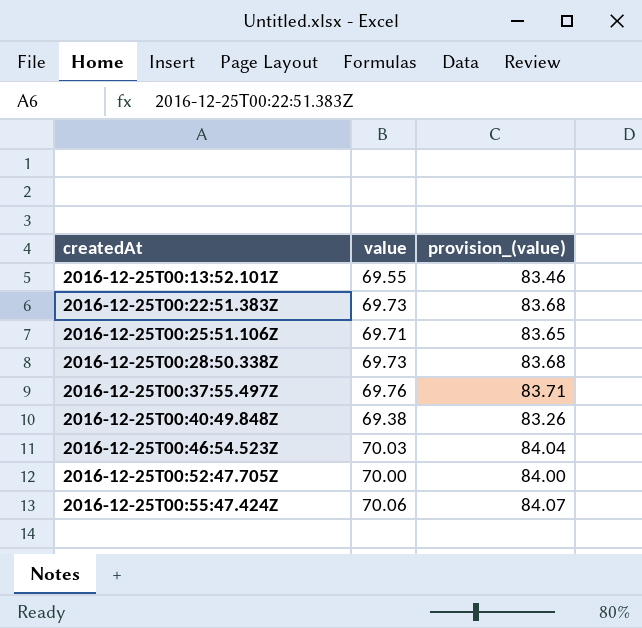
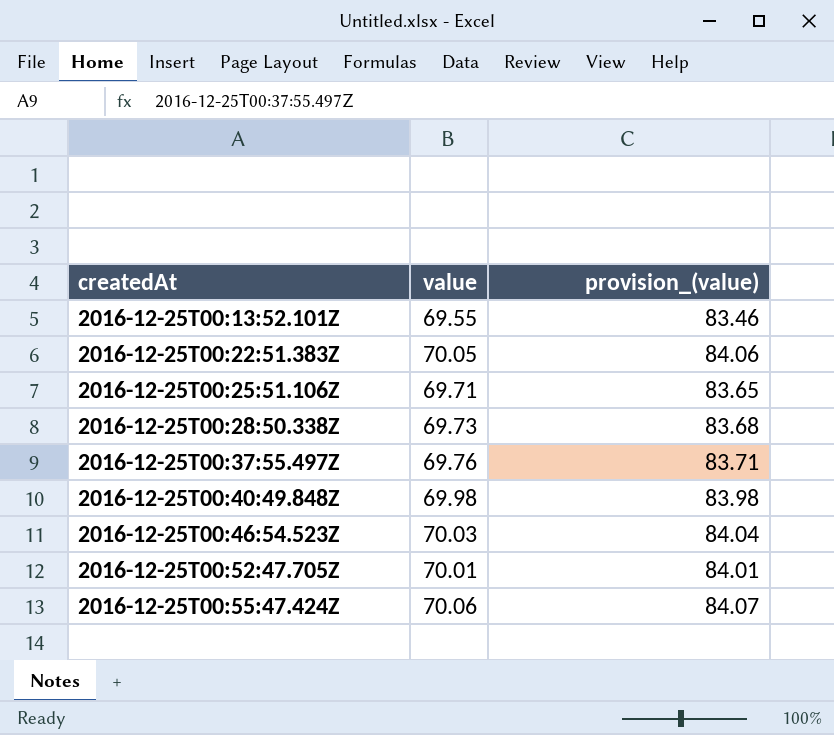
2016-12-25T00:22:51.383Z | value: 69.73 -> 70.05
2016-12-25T00:22:51.383Z | provision_(value): 83.68 -> 84.06
2016-12-25T00:40:49.848Z | value: 69.38 -> 69.98
2016-12-25T00:40:49.848Z | provision_(value): 83.26 -> 83.98
2016-12-25T00:52:47.705Z | value: 70.00 -> 70.01
2016-12-25T00:52:47.705Z | provision_(value): 84.00 -> 84.01

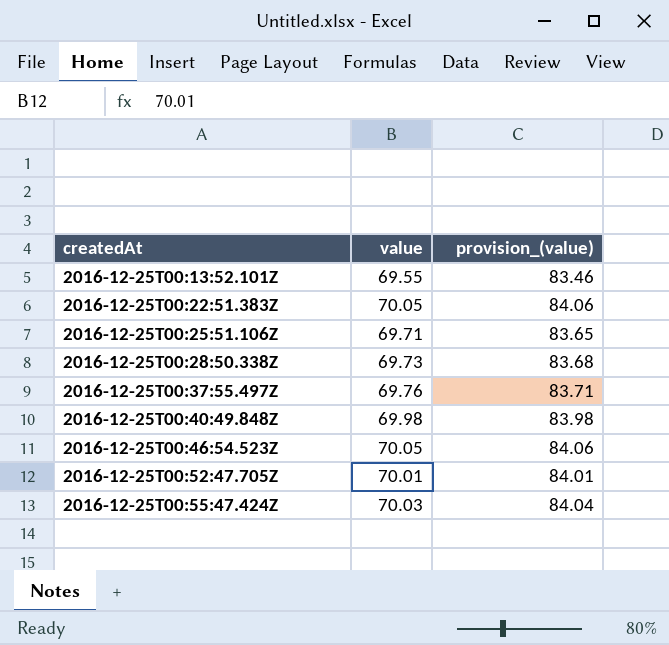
2016-12-25T00:46:54.523Z | value: 70.03 -> 70.05
2016-12-25T00:46:54.523Z | provision_(value): 84.04 -> 84.06
2016-12-25T00:55:47.424Z | value: 70.06 -> 70.03
2016-12-25T00:55:47.424Z | provision_(value): 84.07 -> 84.04

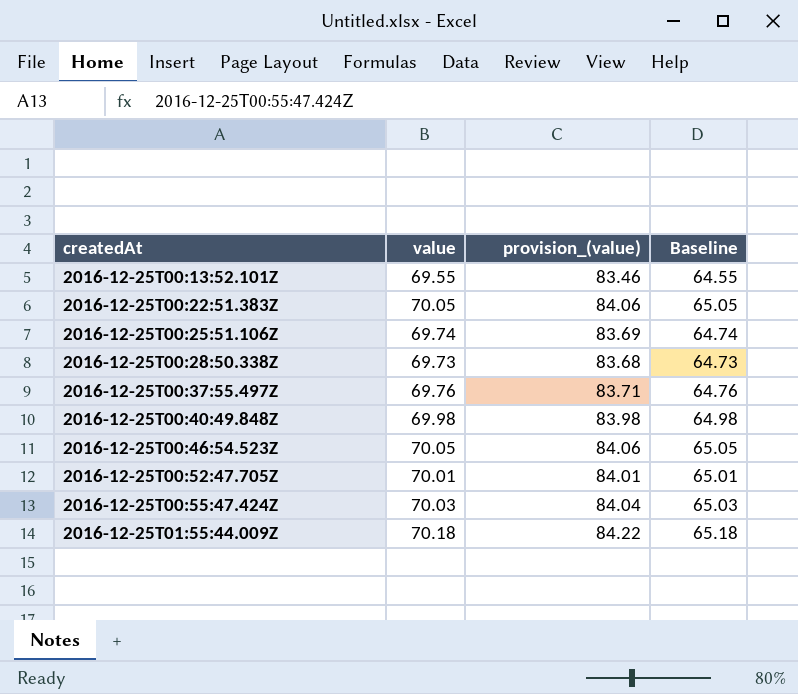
column Baseline | formula: none -> [value] - 5
2016-12-25T00:25:51.106Z | value: 69.71 -> 69.74
2016-12-25T00:25:51.106Z | provision_(value): 83.65 -> 83.69
row 2016-12-25T01:55:44.009Z: none -> 70.18 | 84.22 | 65.18

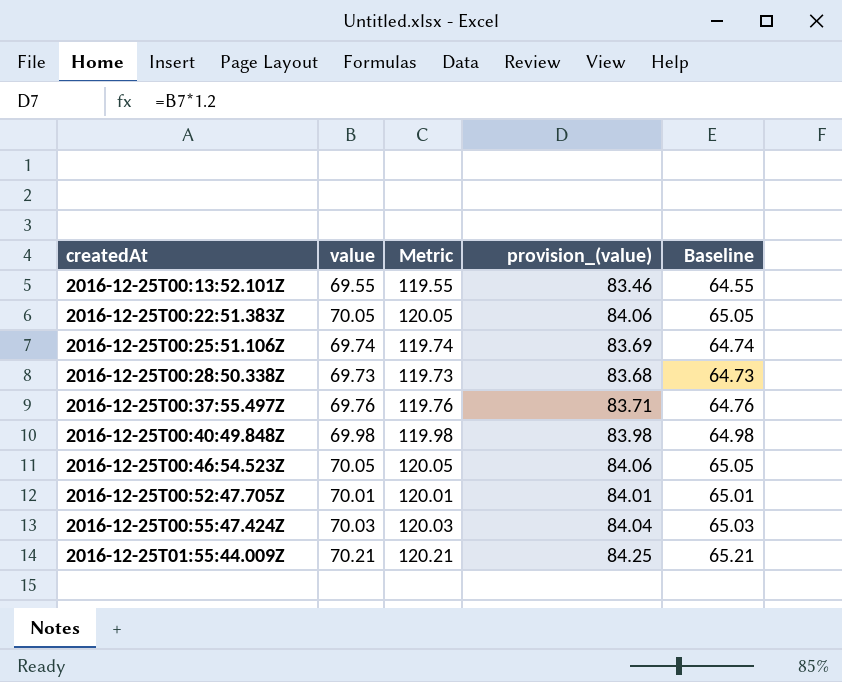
column Metric | formula: none -> [value] + 50
2016-12-25T01:55:44.009Z | value: 70.18 -> 70.21
2016-12-25T01:55:44.009Z | provision_(value): 84.22 -> 84.25
2016-12-25T01:55:44.009Z | Baseline: 65.18 -> 65.21

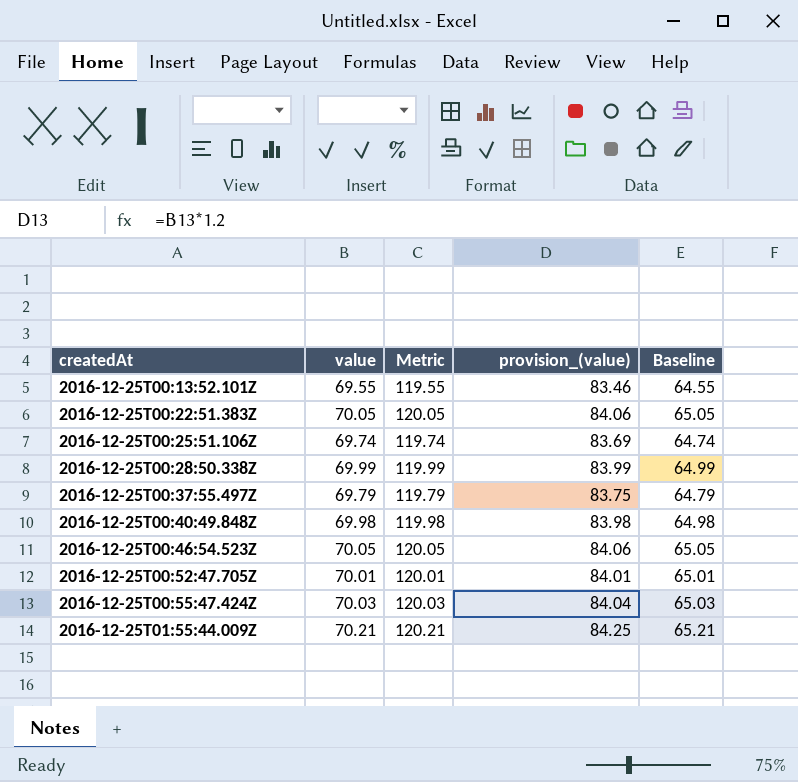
2016-12-25T00:28:50.338Z | value: 69.73 -> 69.99
2016-12-25T00:28:50.338Z | Metric: 119.73 -> 119.99
2016-12-25T00:28:50.338Z | provision_(value): 83.68 -> 83.99
2016-12-25T00:28:50.338Z | Baseline: 64.73 -> 64.99
2016-12-25T00:37:55.497Z | value: 69.76 -> 69.79
2016-12-25T00:37:55.497Z | Metric: 119.76 -> 119.79
2016-12-25T00:37:55.497Z | provision_(value): 83.71 -> 83.75
2016-12-25T00:37:55.497Z | Baseline: 64.76 -> 64.79

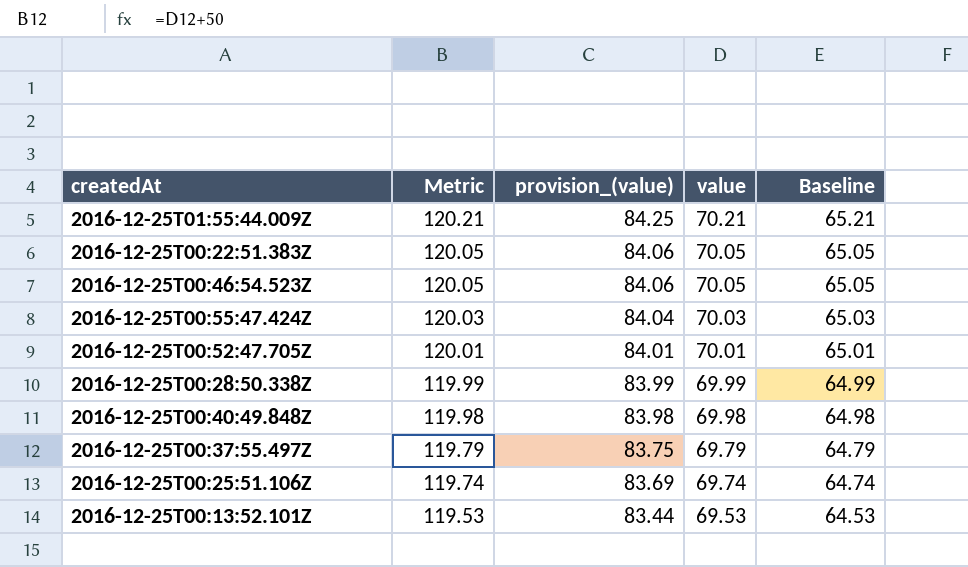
row order: createdAt ascending -> Metric descending
column value | position: 2 -> 4
2016-12-25T00:13:52.101Z | Metric: 119.55 -> 119.53
2016-12-25T00:13:52.101Z | provision_(value): 83.46 -> 83.44
2016-12-25T00:13:52.101Z | value: 69.55 -> 69.53
2016-12-25T00:13:52.101Z | Baseline: 64.55 -> 64.53

